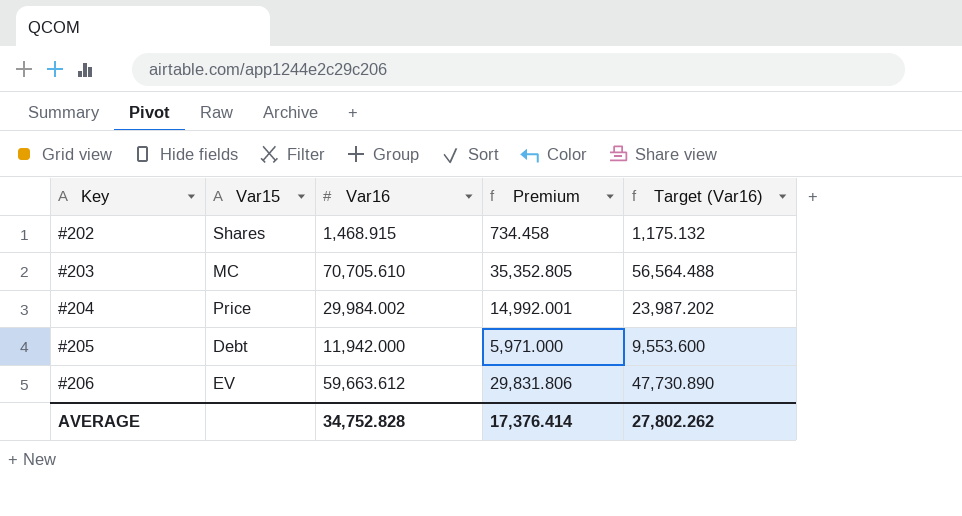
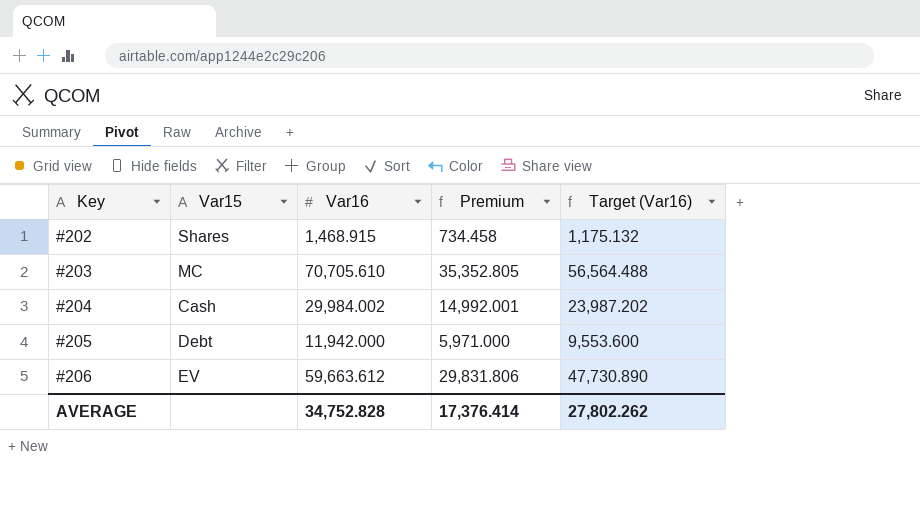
#204 | Var15: Price -> Cash

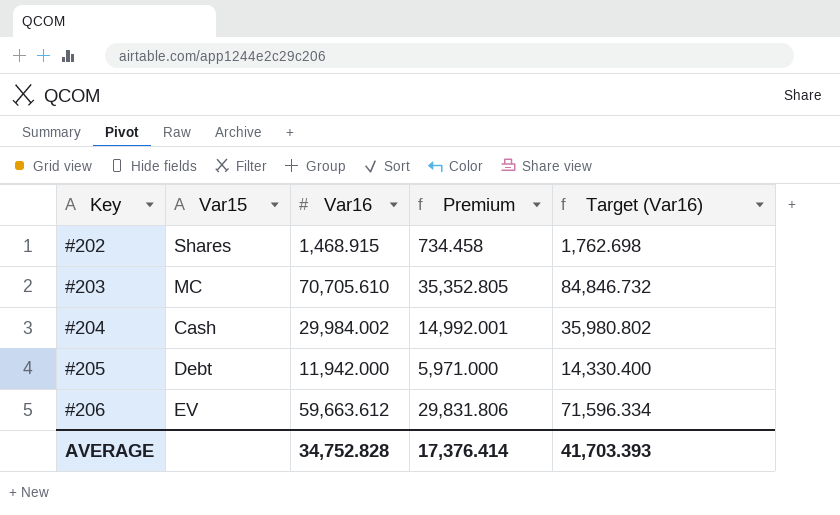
column Target (Var16) | formula: [Var16] * 0.8 -> [Var16] * 1.2
AVERAGE | Target (Var16): 27,802.262 -> 41,703.393

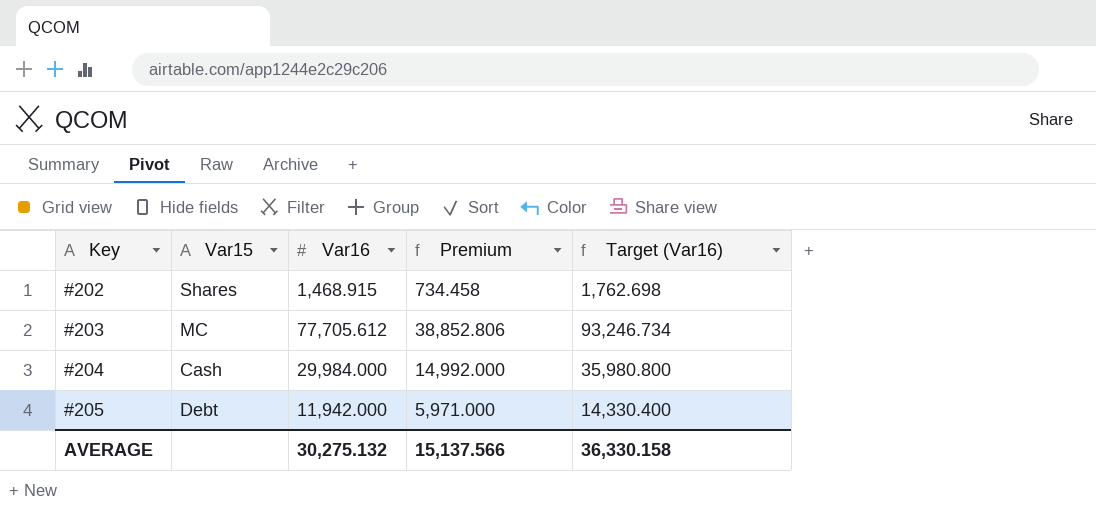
row #206: EV | 59,663.612 | 29,831.806 | 71,596.334 -> none
#203 | Var16: 70,705.610 -> 77,705.612
#203 | Premium: 35,352.805 -> 38,852.806
#203 | Target (Var16): 84,846.732 -> 93,246.734
#204 | Var16: 29,984.002 -> 29,984.000
#204 | Premium: 14,992.001 -> 14,992.000
#204 | Target (Var16): 35,980.802 -> 35,980.800
AVERAGE | Var16: 34,752.828 -> 30,275.132
AVERAGE | Premium: 17,376.414 -> 15,137.566
AVERAGE | Target (Var16): 41,703.393 -> 36,330.158

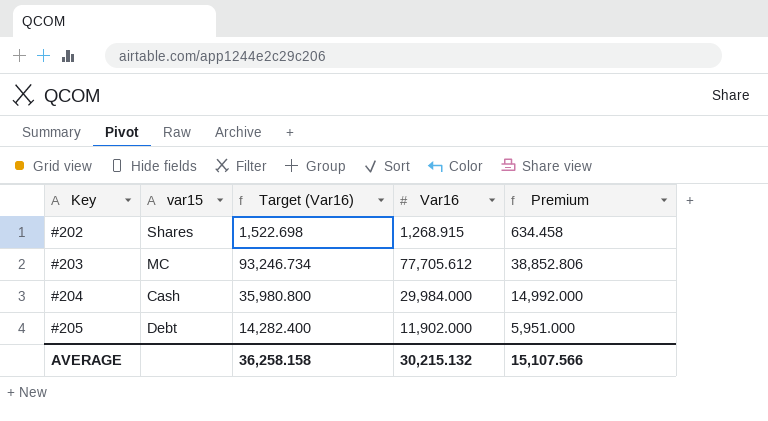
column name: Var15 -> var15
column Target (Var16) | position: 5 -> 3
#202 | Target (Var16): 1,762.698 -> 1,522.698
#202 | Var16: 1,468.915 -> 1,268.915
#202 | Premium: 734.458 -> 634.458
#205 | Target (Var16): 14,330.400 -> 14,282.400
#205 | Var16: 11,942.000 -> 11,902.000
#205 | Premium: 5,971.000 -> 5,951.000
AVERAGE | Target (Var16): 36,330.158 -> 36,258.158
AVERAGE | Var16: 30,275.132 -> 30,215.132
AVERAGE | Premium: 15,137.566 -> 15,107.566

